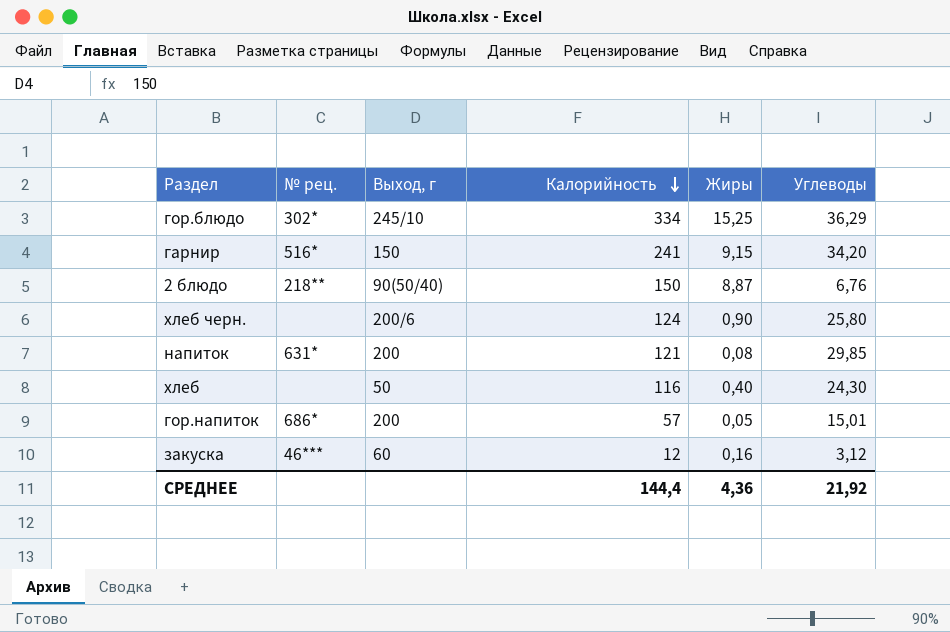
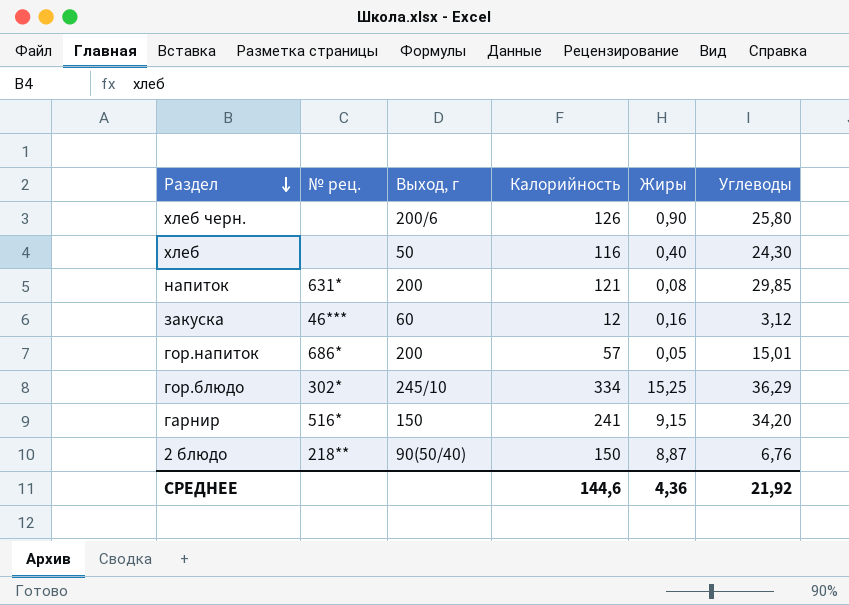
row order: Калорийность descending -> Раздел descending
хлеб черн. | Калорийность: 124 -> 126
СРЕДНЕЕ | Калорийность: 144,4 -> 144,6

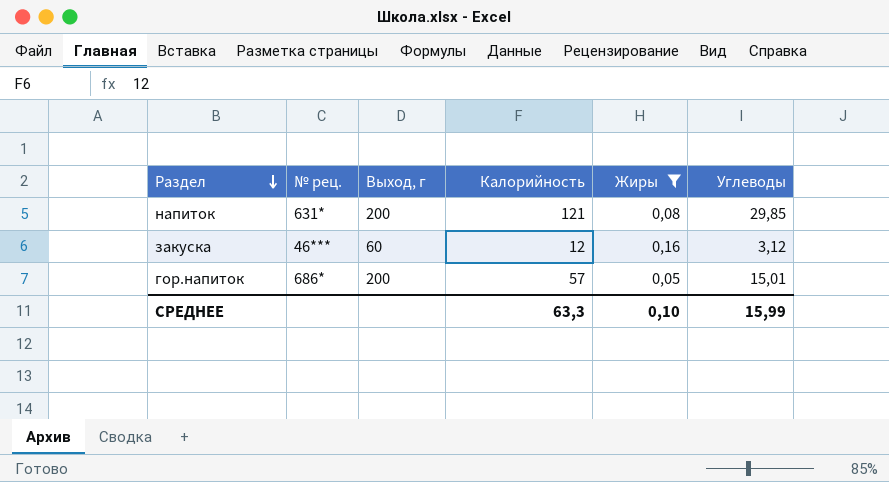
filter: none -> Жиры <= 0,16
СРЕДНЕЕ | Калорийность: 144,6 -> 63,3
СРЕДНЕЕ | Жиры: 4,36 -> 0,10
СРЕДНЕЕ | Углеводы: 21,92 -> 15,99

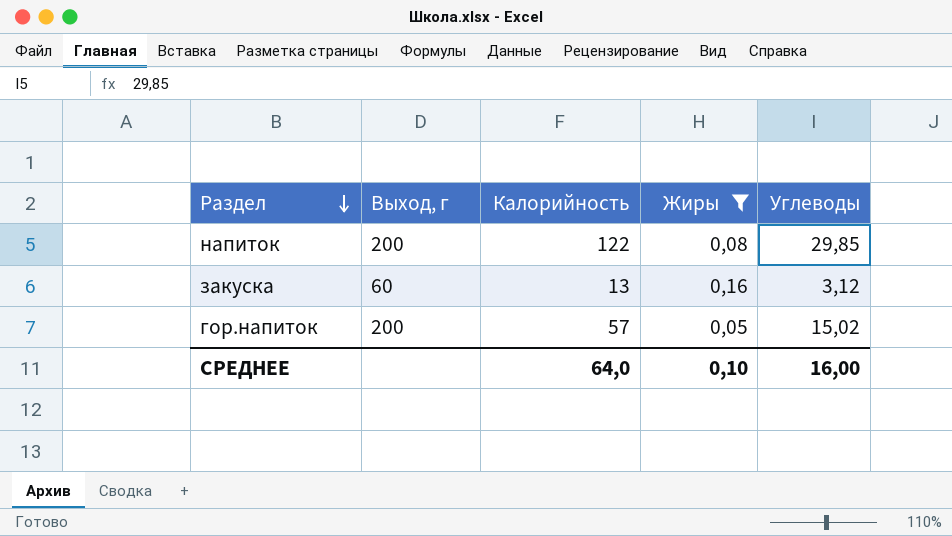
column № рец. | position: 2 -> none
напиток | Калорийность: 121 -> 122
закуска | Калорийность: 12 -> 13
гор.напиток | Углеводы: 15,01 -> 15,02
СРЕДНЕЕ | Калорийность: 63,3 -> 64,0
СРЕДНЕЕ | Углеводы: 15,99 -> 16,00

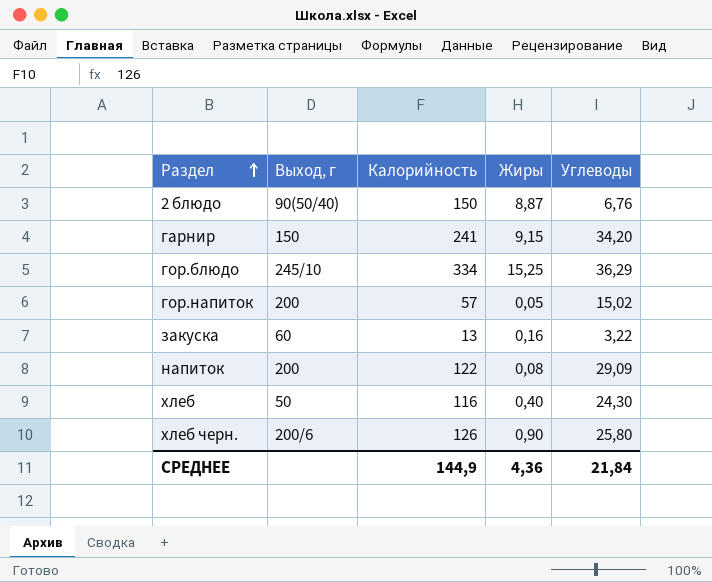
filter: Жиры <= 0,16 -> none
row order: Раздел descending -> Раздел ascending
закуска | Углеводы: 3,12 -> 3,22
напиток | Углеводы: 29,85 -> 29,09
СРЕДНЕЕ | Калорийность: 64,0 -> 144,9
СРЕДНЕЕ | Жиры: 0,10 -> 4,36
СРЕДНЕЕ | Углеводы: 16,00 -> 21,84

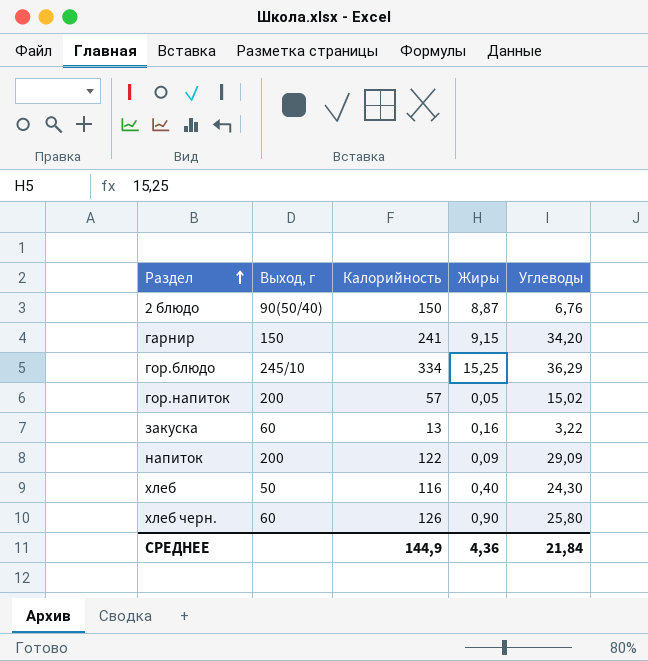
напиток | Жиры: 0,08 -> 0,09
хлеб черн. | Выход, г: 200/6 -> 60

